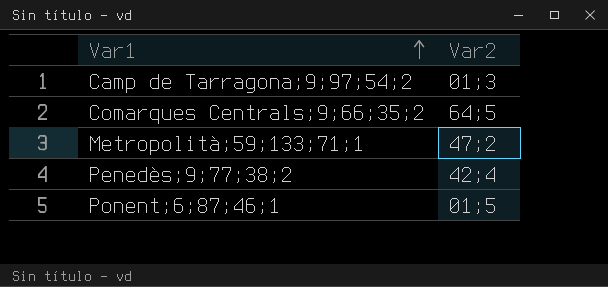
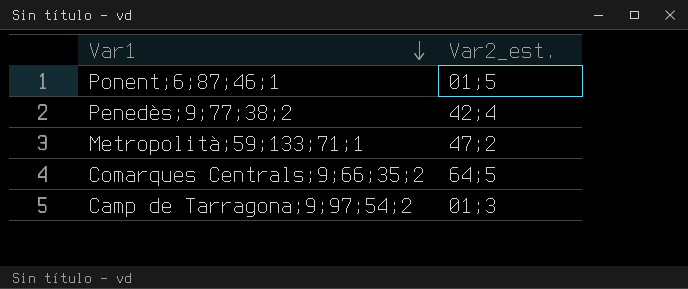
row order: Var1 ascending -> Var1 descending
column name: Var2 -> Var2_est.

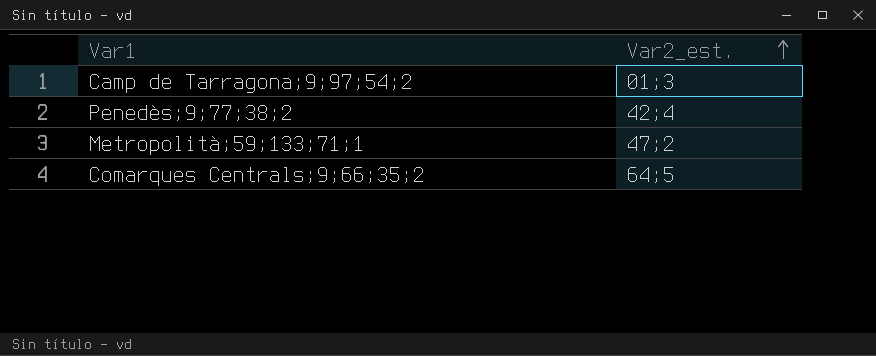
row order: Var1 descending -> Var2_est. ascending
row Ponent;6;87;46;1: 01;5 -> none

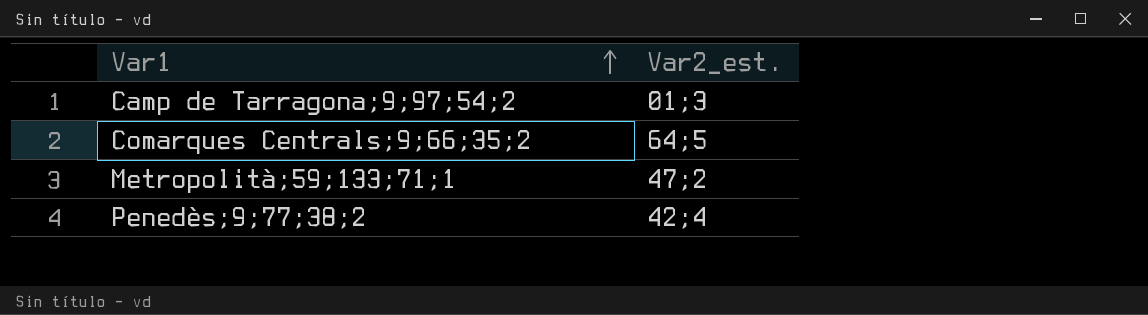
row order: Var2_est. ascending -> Var1 ascending

